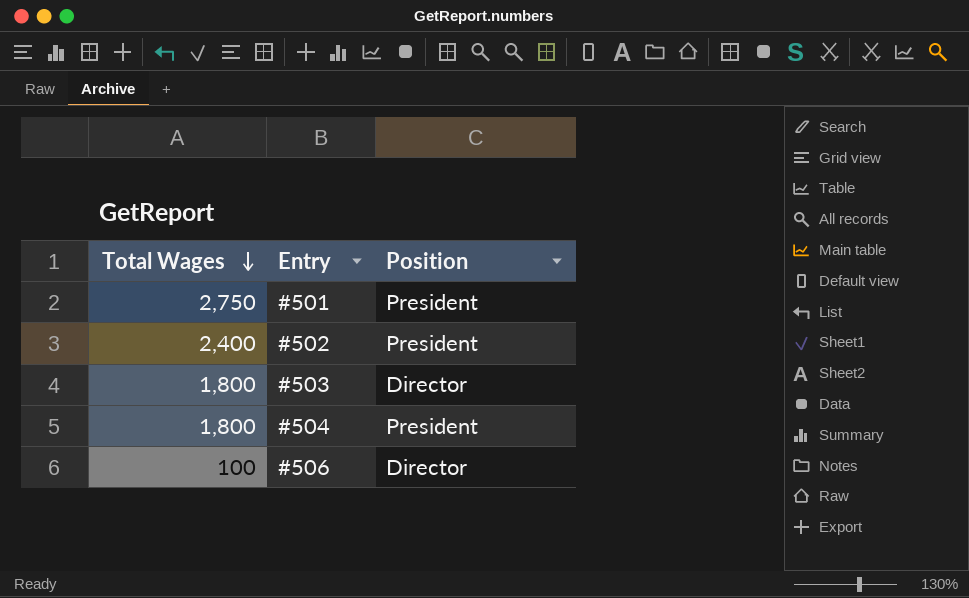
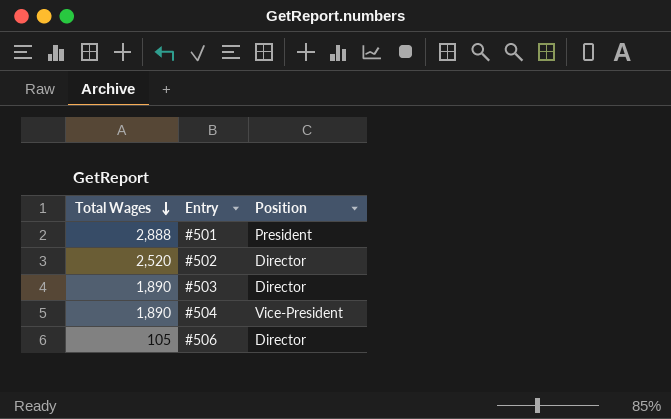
#501 | Total Wages: 2,750 -> 2,888
#502 | Total Wages: 2,400 -> 2,520
#502 | Position: President -> Director
#503 | Total Wages: 1,800 -> 1,890
#504 | Total Wages: 1,800 -> 1,890
#504 | Position: President -> Vice-President
#506 | Total Wages: 100 -> 105

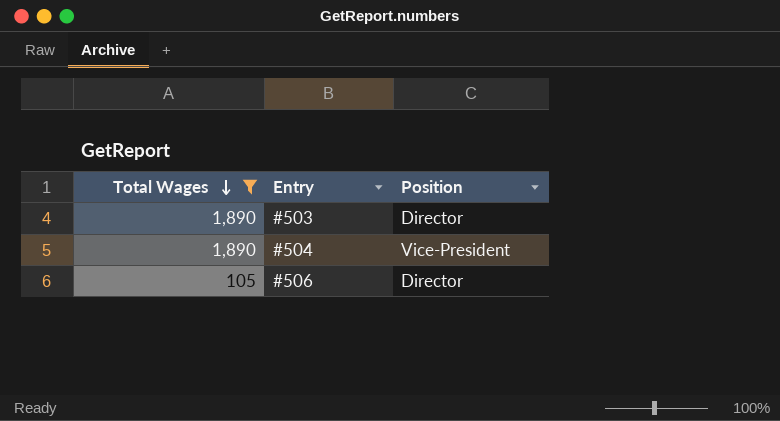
filter: none -> Total Wages <= 1,890

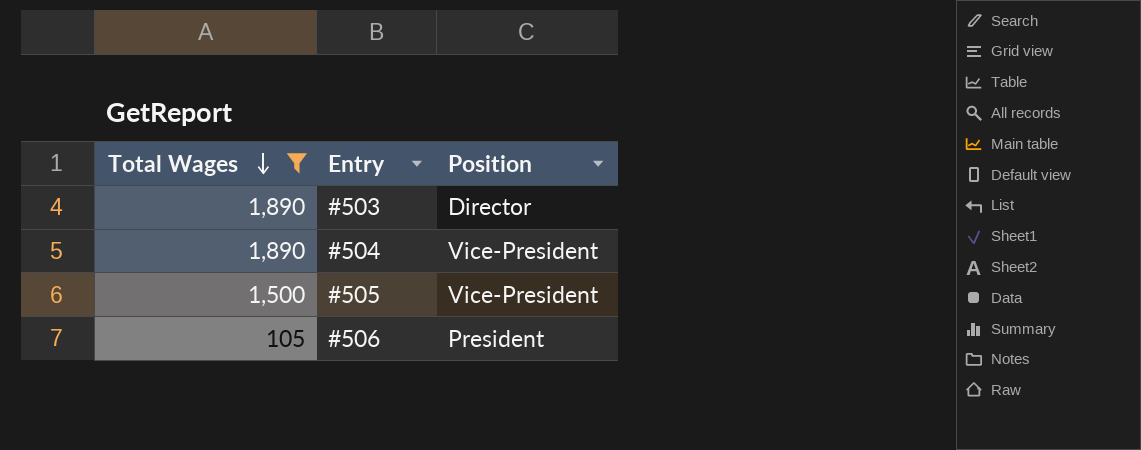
row #505: none -> 1,500 | Vice-President
#506 | Position: Director -> President

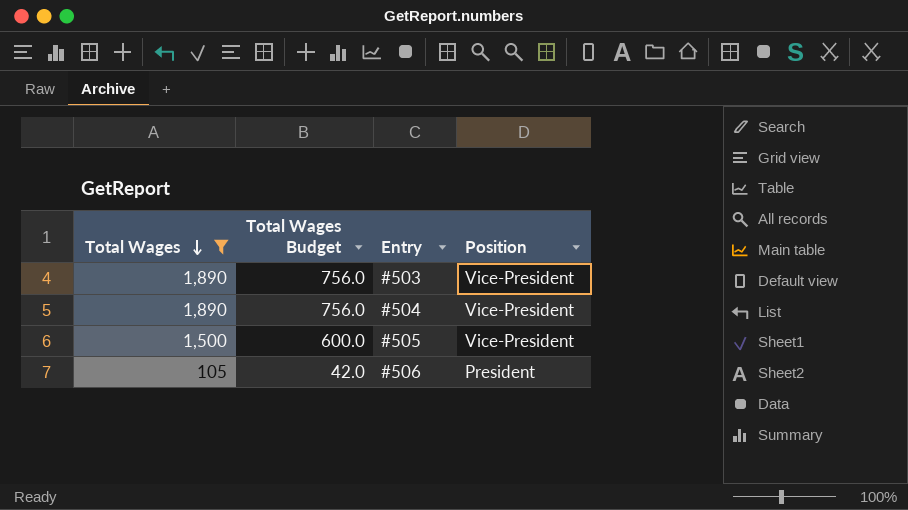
column Total Wages Budget | formula: none -> [Total Wages] * 0.4
#503 | Position: Director -> Vice-President

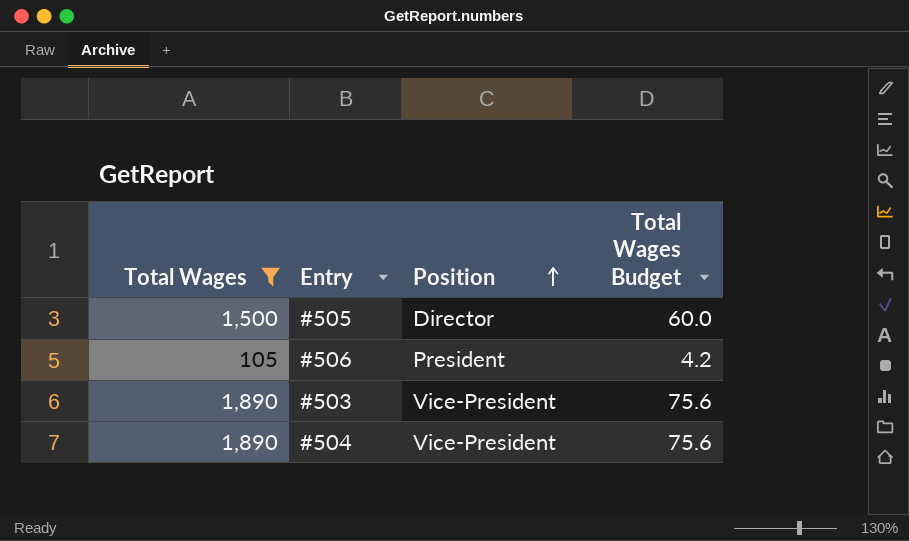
row order: Total Wages descending -> Position ascending
column Total Wages Budget | formula: [Total Wages] * 0.4 -> [Total Wages] * 0.04
column Total Wages Budget | position: 2 -> 4
#505 | Position: Vice-President -> Director

